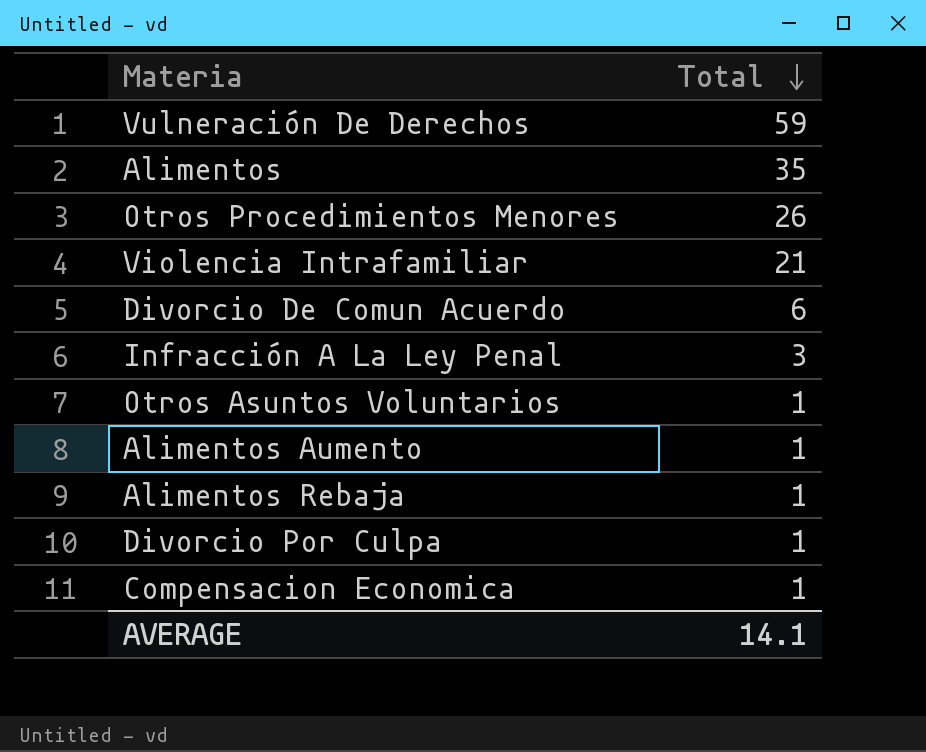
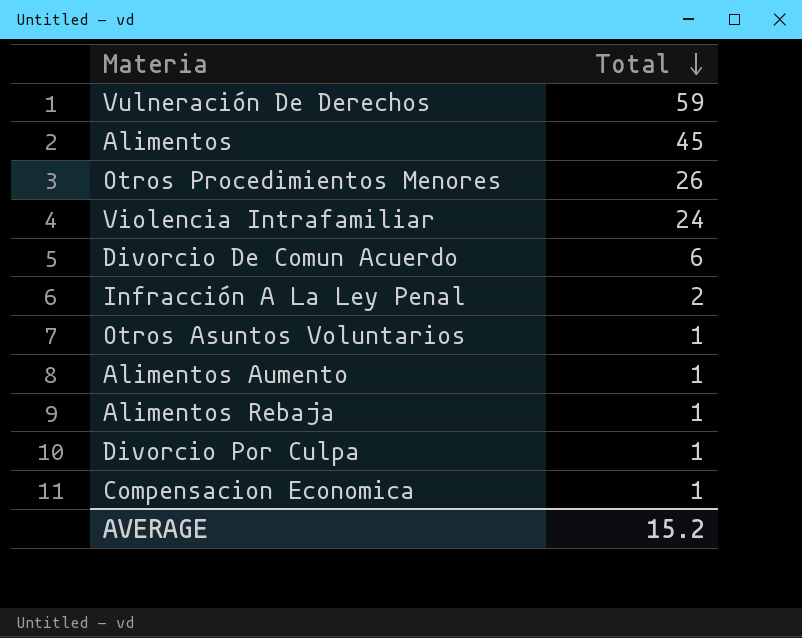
Alimentos | Total: 35 -> 45
Violencia Intrafamiliar | Total: 21 -> 24
Infracción A La Ley Penal | Total: 3 -> 2
AVERAGE | Total: 14.1 -> 15.2

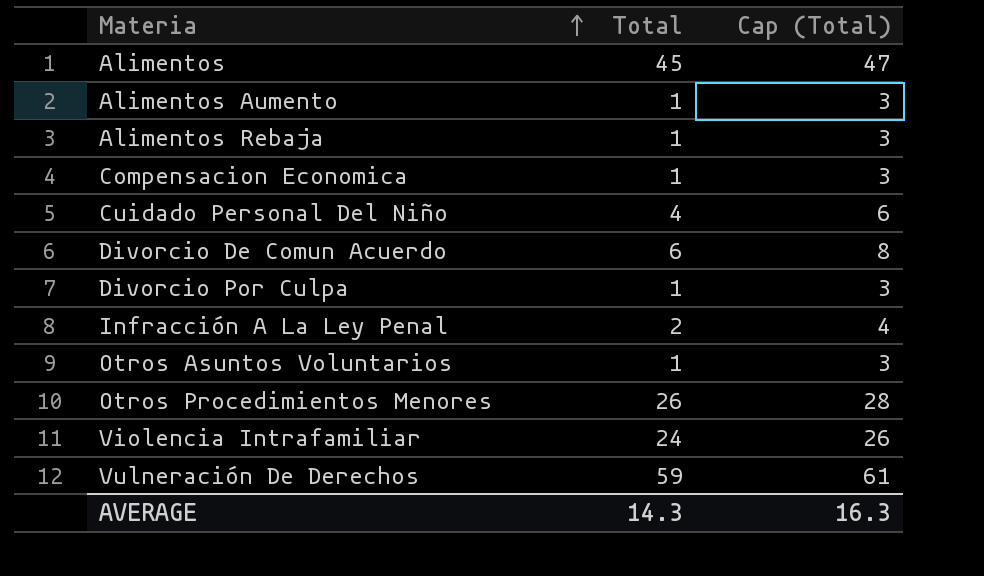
row order: Total descending -> Materia ascending
column Cap (Total) | formula: none -> [Total] + 2
row Cuidado Personal Del Niño: none -> 4 | 6
AVERAGE | Total: 15.2 -> 14.3

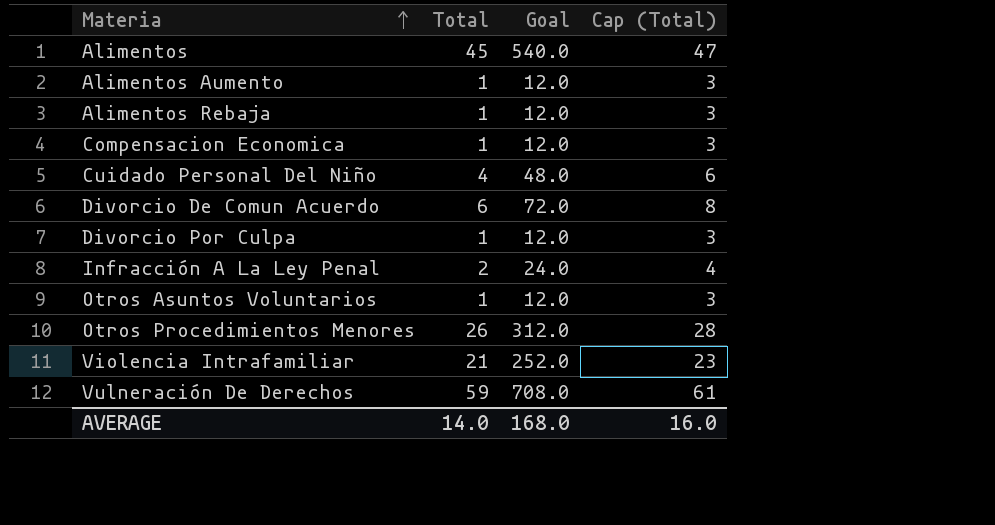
column Goal | formula: none -> [Total] * 12
Violencia Intrafamiliar | Total: 24 -> 21
Violencia Intrafamiliar | Cap (Total): 26 -> 23
AVERAGE | Total: 14.3 -> 14.0
AVERAGE | Cap (Total): 16.3 -> 16.0

